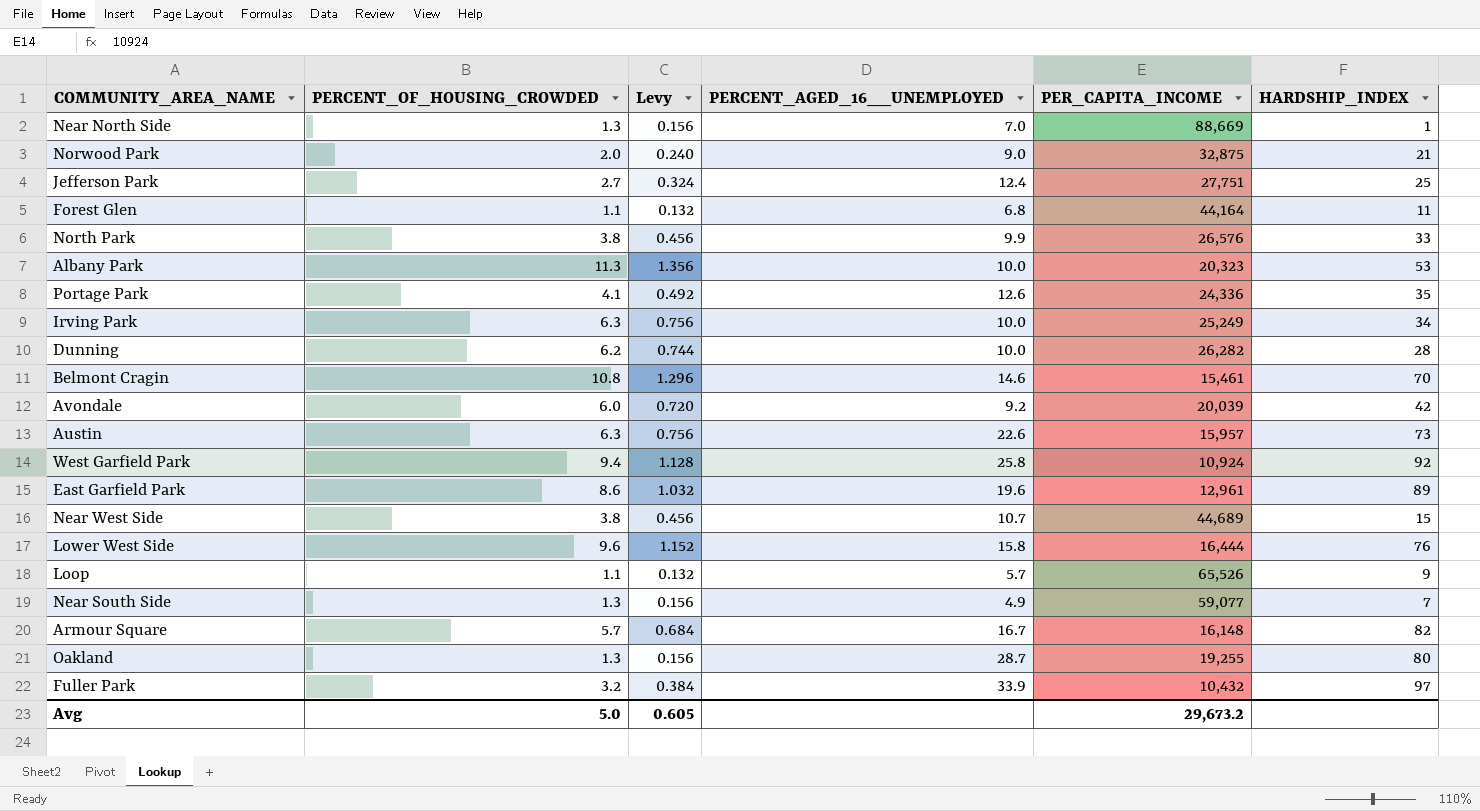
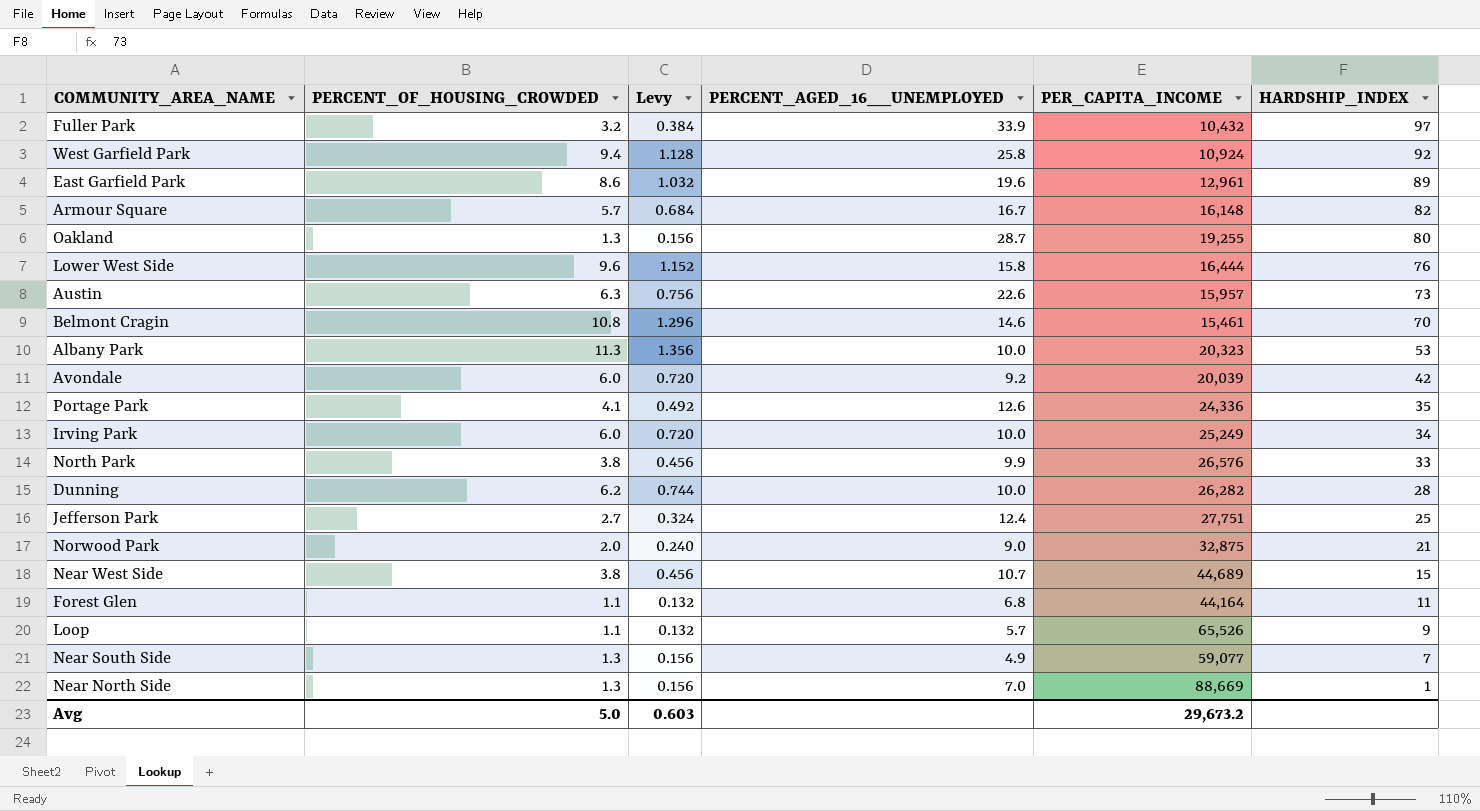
row order: none -> HARDSHIP_INDEX descending
Irving Park | PERCENT_OF_HOUSING_CROWDED: 6.3 -> 6.0
Irving Park | Levy: 0.756 -> 0.720
Avg | Levy: 0.605 -> 0.603

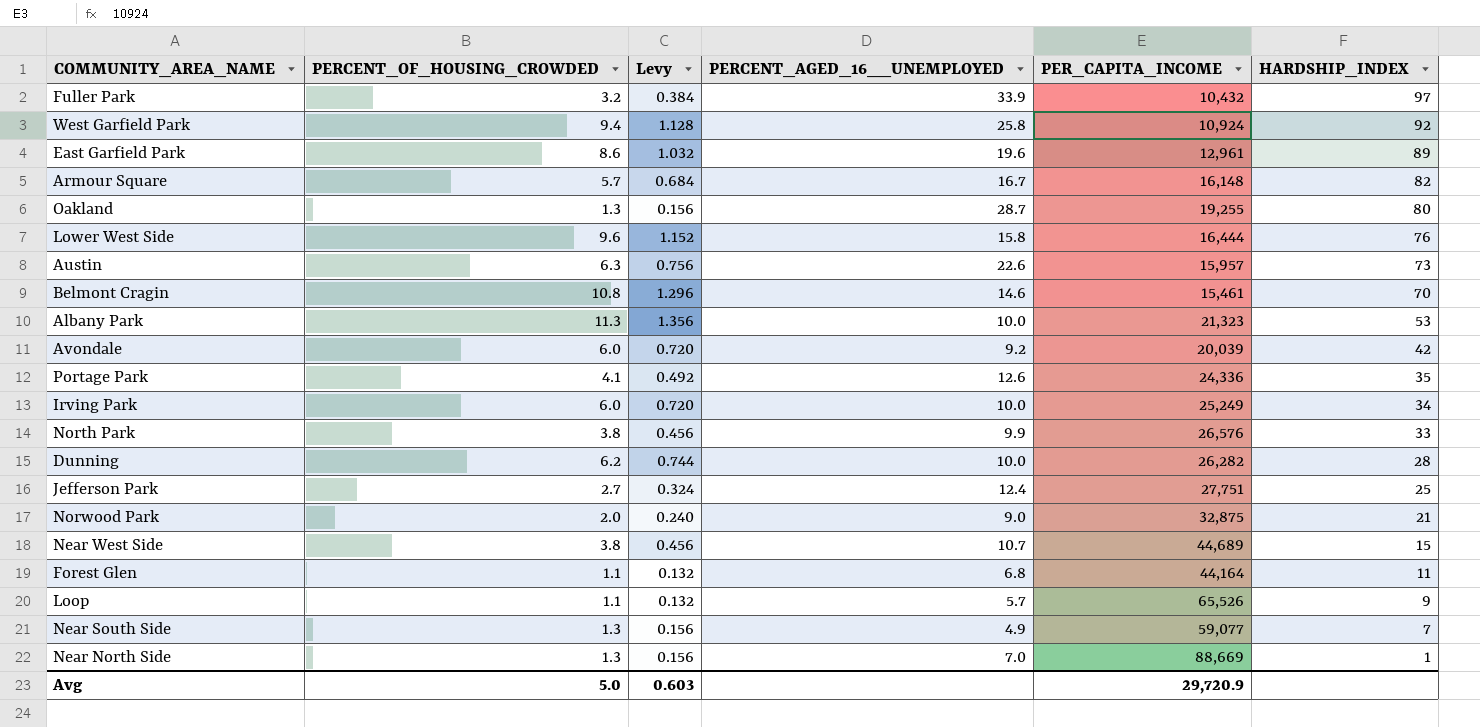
Albany Park | PER_CAPITA_INCOME: 20,323 -> 21,323
Avg | PER_CAPITA_INCOME: 29,673.2 -> 29,720.9

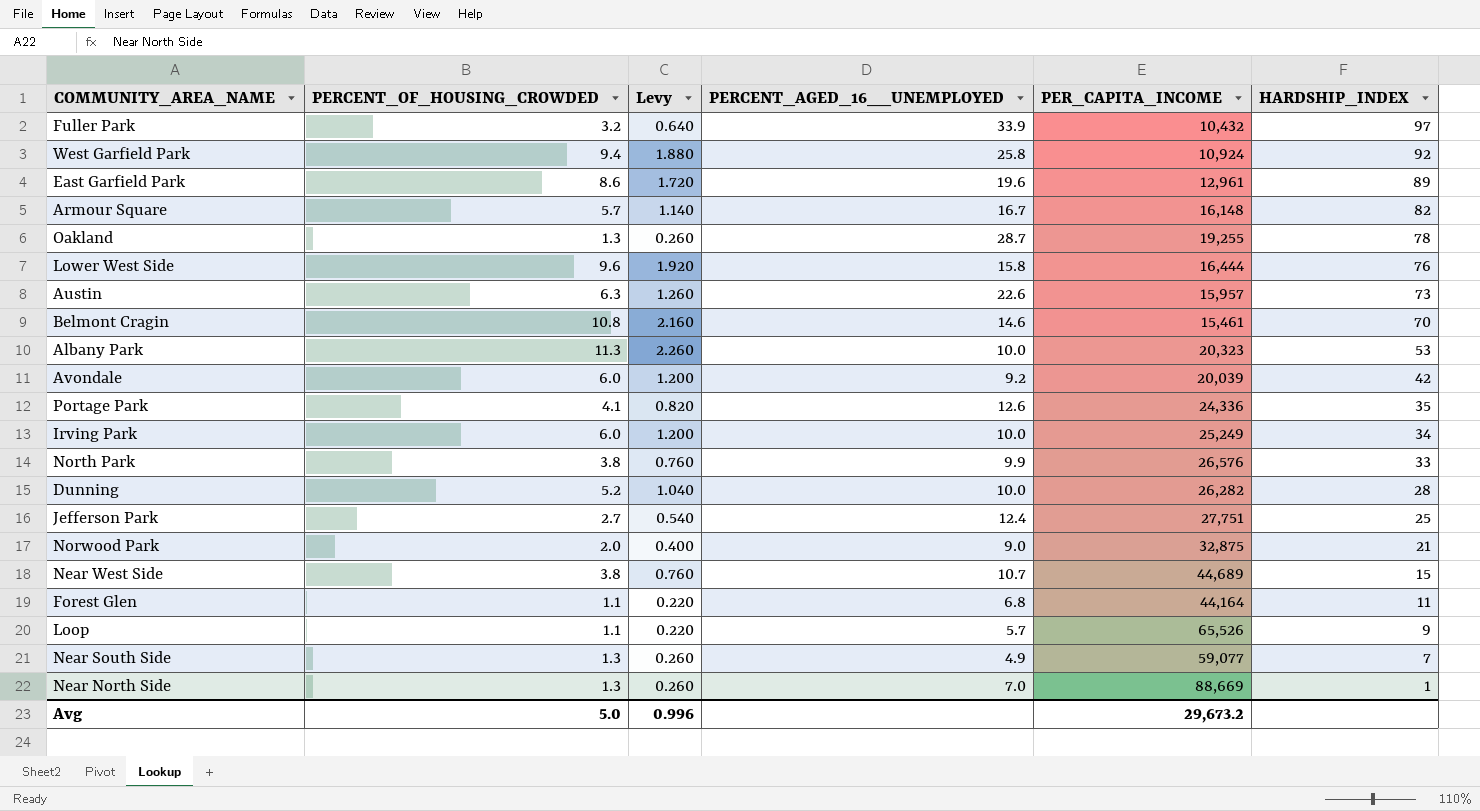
column Levy | formula: [PERCENT_OF_HOUSING_CROWDED] * 0.12 -> [PERCENT_OF_HOUSING_CROWDED] * 0.2
Oakland | HARDSHIP_INDEX: 80 -> 78
Albany Park | PER_CAPITA_INCOME: 21,323 -> 20,323
Dunning | PERCENT_OF_HOUSING_CROWDED: 6.2 -> 5.2
Avg | Levy: 0.603 -> 0.996
Avg | PER_CAPITA_INCOME: 29,720.9 -> 29,673.2

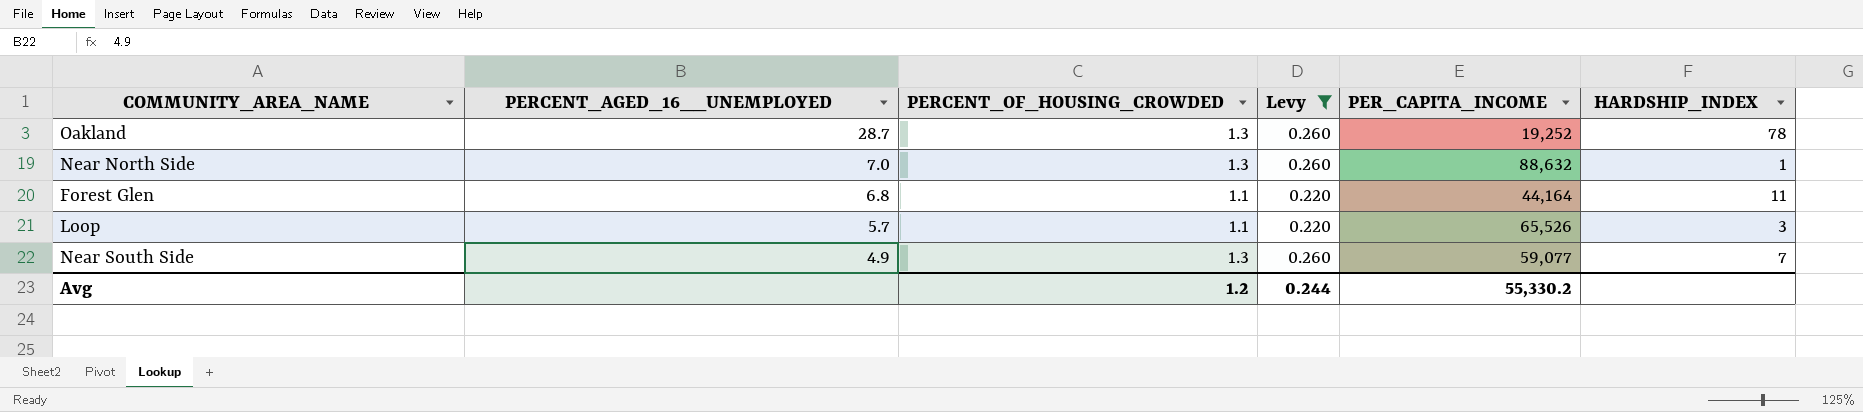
filter: none -> Levy <= 0.260
row order: HARDSHIP_INDEX descending -> PERCENT_AGED_16__UNEMPLOYED descending
column PERCENT_AGED_16__UNEMPLOYED | position: 4 -> 2
Oakland | PER_CAPITA_INCOME: 19,255 -> 19,252
Near North Side | PER_CAPITA_INCOME: 88,669 -> 88,632
Loop | HARDSHIP_INDEX: 9 -> 3
Avg | PERCENT_OF_HOUSING_CROWDED: 5.0 -> 1.2
Avg | Levy: 0.996 -> 0.244
Avg | PER_CAPITA_INCOME: 29,673.2 -> 55,330.2

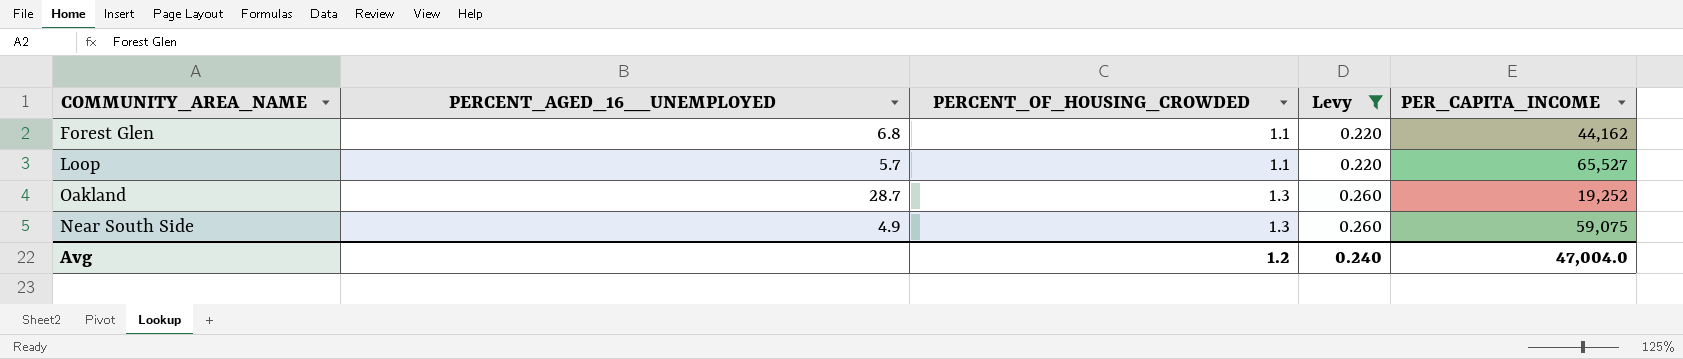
row order: PERCENT_AGED_16__UNEMPLOYED descending -> PERCENT_OF_HOUSING_CROWDED ascending
column HARDSHIP_INDEX | position: 6 -> none
row Near North Side: 7.0 | 1.3 | 0.260 | 88,632 | 1 -> none
Forest Glen | PER_CAPITA_INCOME: 44,164 -> 44,162
Loop | PER_CAPITA_INCOME: 65,526 -> 65,527
Near South Side | PER_CAPITA_INCOME: 59,077 -> 59,075
Avg | Levy: 0.244 -> 0.240
Avg | PER_CAPITA_INCOME: 55,330.2 -> 47,004.0

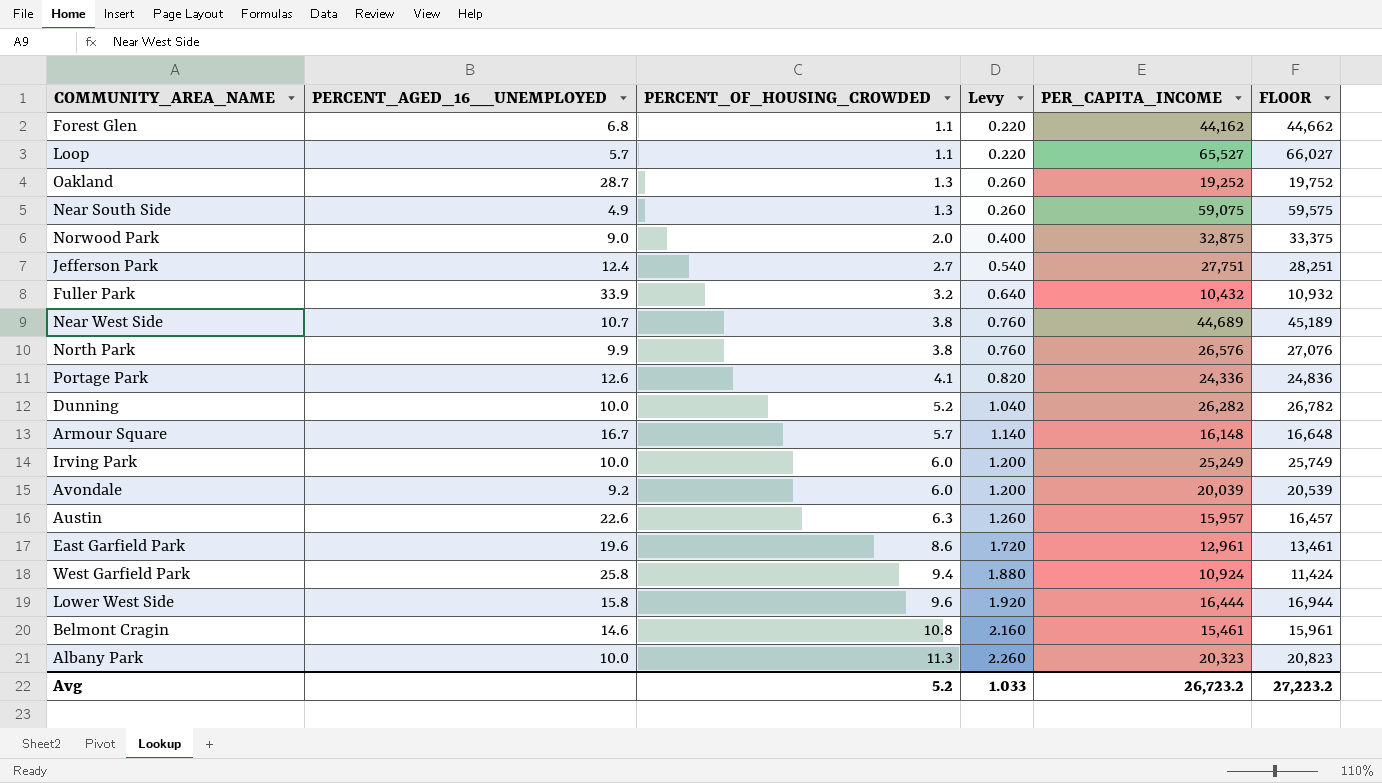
filter: Levy <= 0.260 -> none
column FLOOR | formula: none -> [PER_CAPITA_INCOME] + 500
Avg | PERCENT_OF_HOUSING_CROWDED: 1.2 -> 5.2
Avg | Levy: 0.240 -> 1.033
Avg | PER_CAPITA_INCOME: 47,004.0 -> 26,723.2

